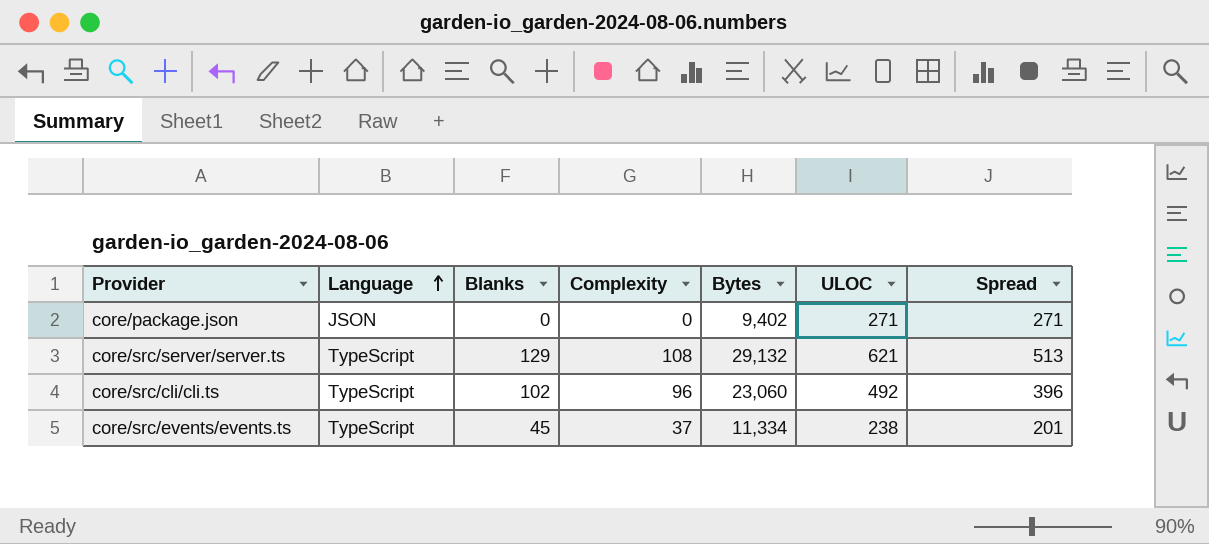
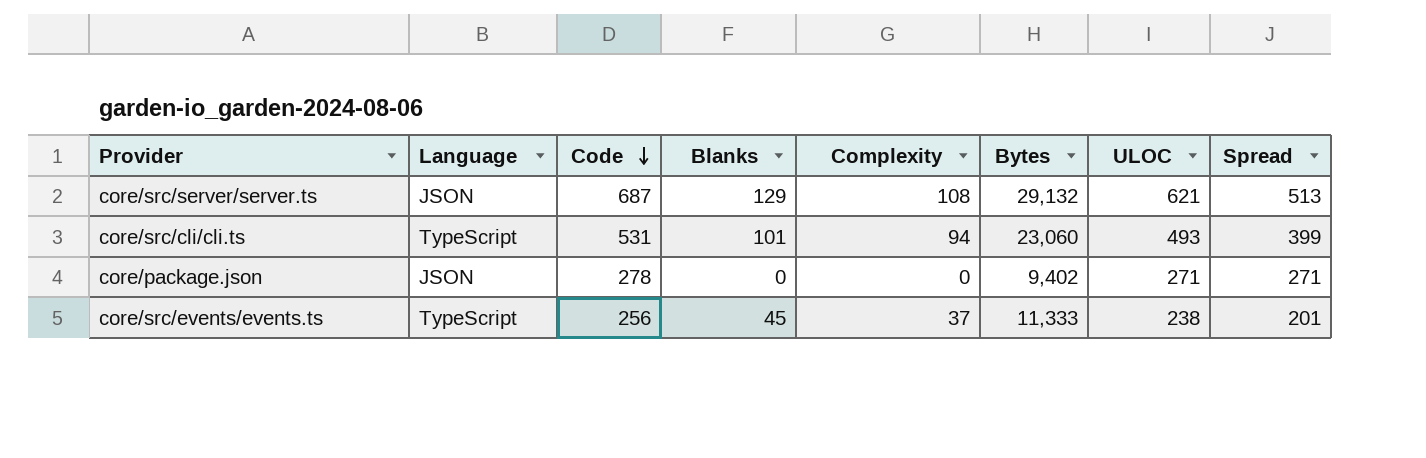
row order: Language ascending -> Code descending
column Code | position: none -> 3
core/src/server/server.ts | Language: TypeScript -> JSON
core/src/cli/cli.ts | Blanks: 102 -> 101
core/src/cli/cli.ts | Complexity: 96 -> 94
core/src/cli/cli.ts | ULOC: 492 -> 493
core/src/cli/cli.ts | Spread: 396 -> 399
core/src/events/events.ts | Bytes: 11,334 -> 11,333

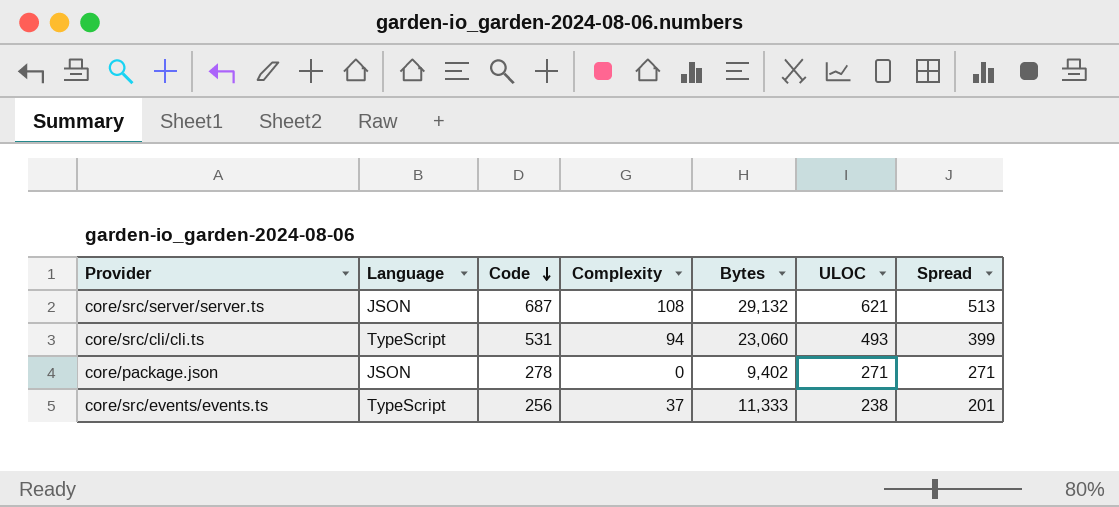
column Blanks | position: 4 -> none

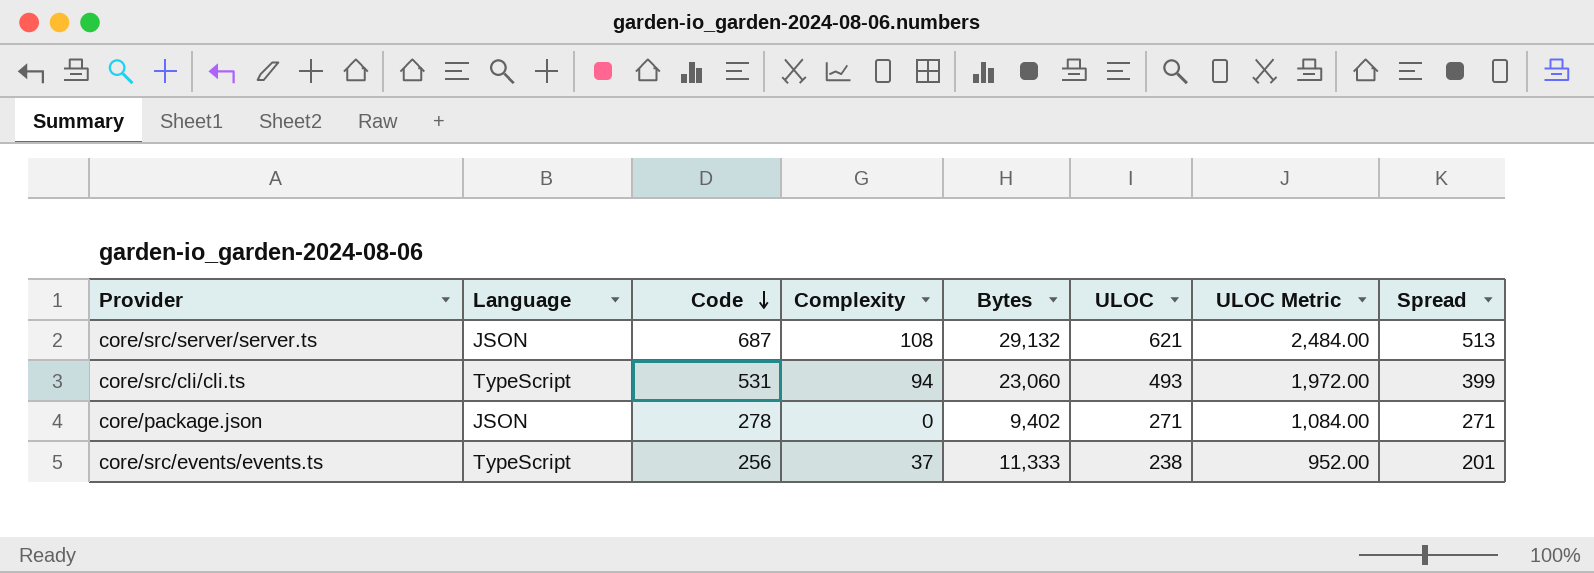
column ULOC Metric | formula: none -> [ULOC] * 4

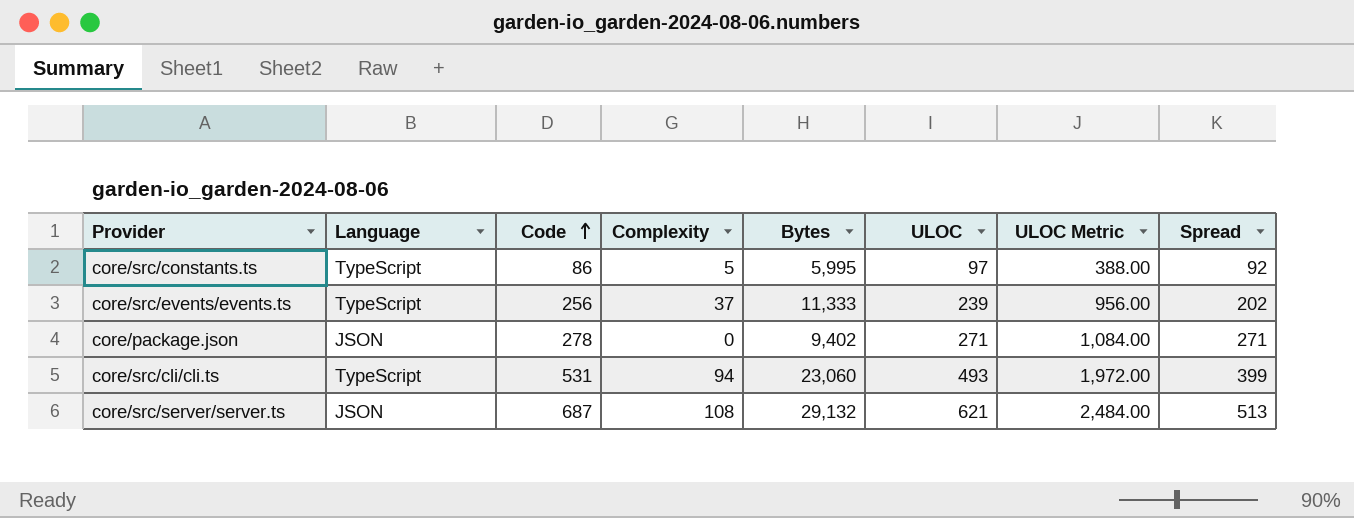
row order: Code descending -> Code ascending
row core/src/constants.ts: none -> TypeScript | 86 | 5 | 5,995 | 97 | 388.00 | 92
core/src/events/events.ts | ULOC: 238 -> 239
core/src/events/events.ts | ULOC Metric: 952.00 -> 956.00
core/src/events/events.ts | Spread: 201 -> 202

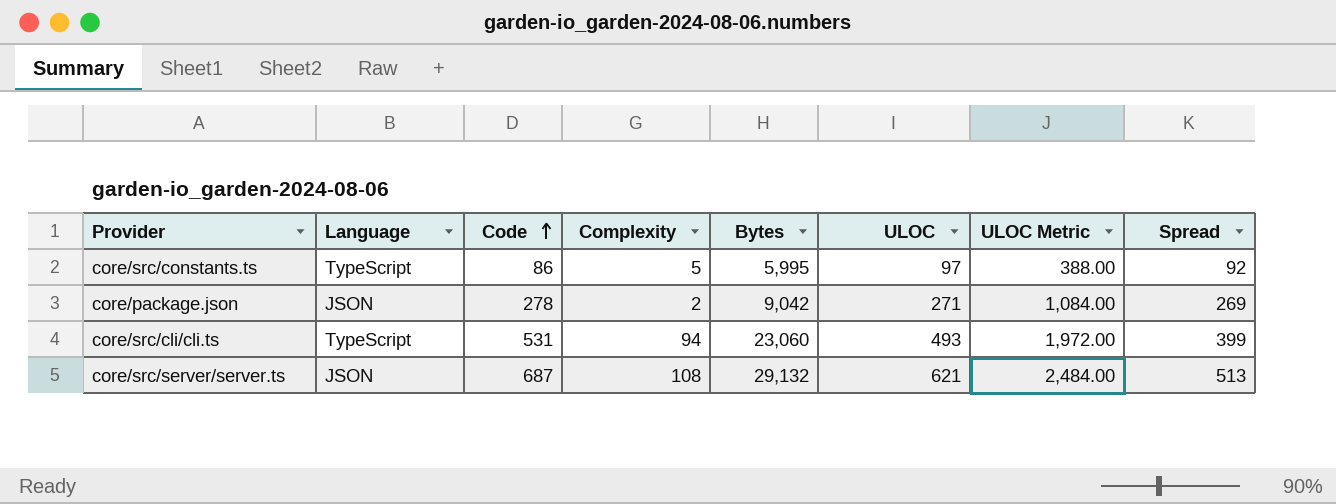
row core/src/events/events.ts: TypeScript | 256 | 37 | 11,333 | 239 | 956.00 | 202 -> none
core/package.json | Complexity: 0 -> 2
core/package.json | Bytes: 9,402 -> 9,042
core/package.json | Spread: 271 -> 269

